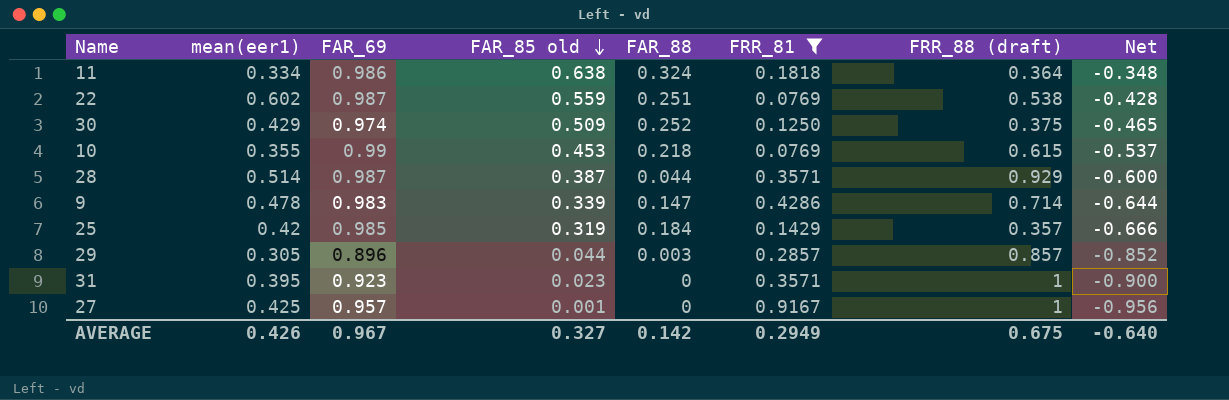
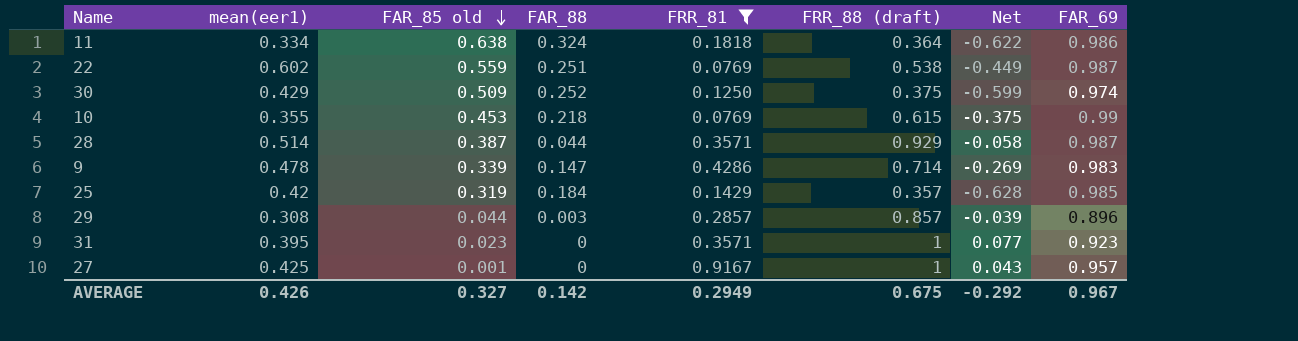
column Net | formula: [FAR_85 old] - [FAR_69] -> [FRR_88 (draft)] - [FAR_69]
column FAR_69 | position: 3 -> 8
29 | mean(eer1): 0.305 -> 0.308
AVERAGE | Net: -0.640 -> -0.292

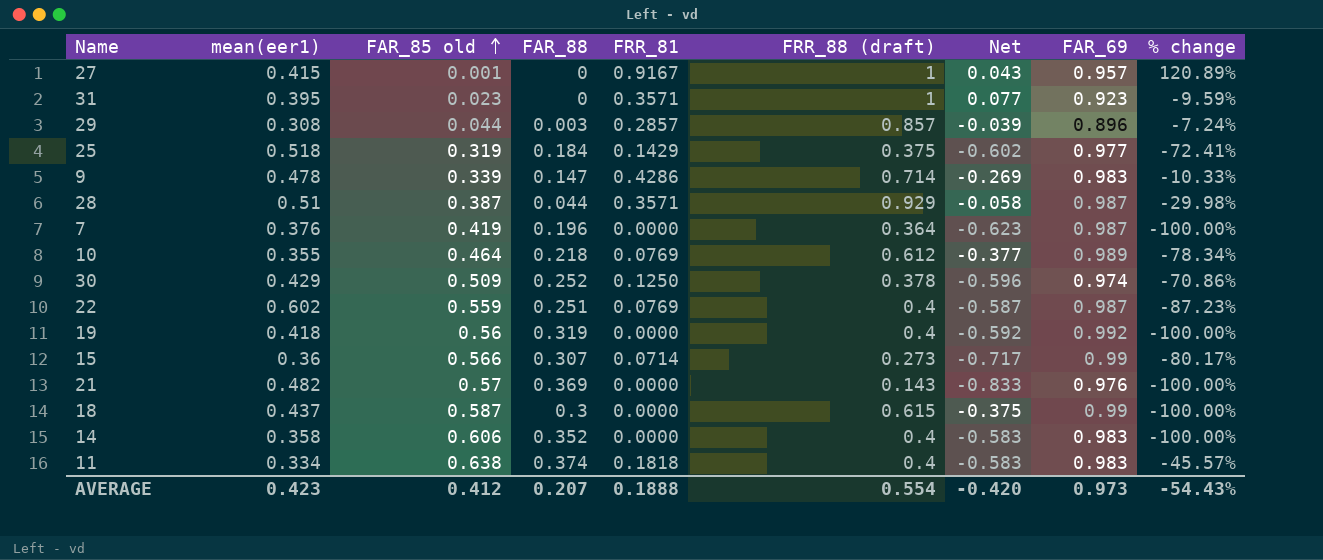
filter: FRR_81 >= 0.0769 -> none
row order: FAR_85 old descending -> FAR_85 old ascending
column % change | formula: none -> ([FRR_81] - [mean(eer1)]) / [mean(eer1)]
27 | mean(eer1): 0.425 -> 0.415
25 | mean(eer1): 0.42 -> 0.518
25 | FRR_88 (draft): 0.357 -> 0.375
25 | Net: -0.628 -> -0.602
25 | FAR_69: 0.985 -> 0.977
28 | mean(eer1): 0.514 -> 0.51
10 | FAR_85 old: 0.453 -> 0.464
10 | FRR_88 (draft): 0.615 -> 0.612
10 | Net: -0.375 -> -0.377
10 | FAR_69: 0.99 -> 0.989
30 | FRR_88 (draft): 0.375 -> 0.378
30 | Net: -0.599 -> -0.596
22 | FRR_88 (draft): 0.538 -> 0.4
22 | Net: -0.449 -> -0.587
11 | FAR_88: 0.324 -> 0.374
11 | FRR_88 (draft): 0.364 -> 0.4
11 | Net: -0.622 -> -0.583
11 | FAR_69: 0.986 -> 0.983
AVERAGE | mean(eer1): 0.426 -> 0.423
AVERAGE | FAR_85 old: 0.327 -> 0.412
AVERAGE | FAR_88: 0.142 -> 0.207
AVERAGE | FRR_81: 0.2949 -> 0.1888
AVERAGE | FRR_88 (draft): 0.675 -> 0.554
AVERAGE | Net: -0.292 -> -0.420
AVERAGE | FAR_69: 0.967 -> 0.973

